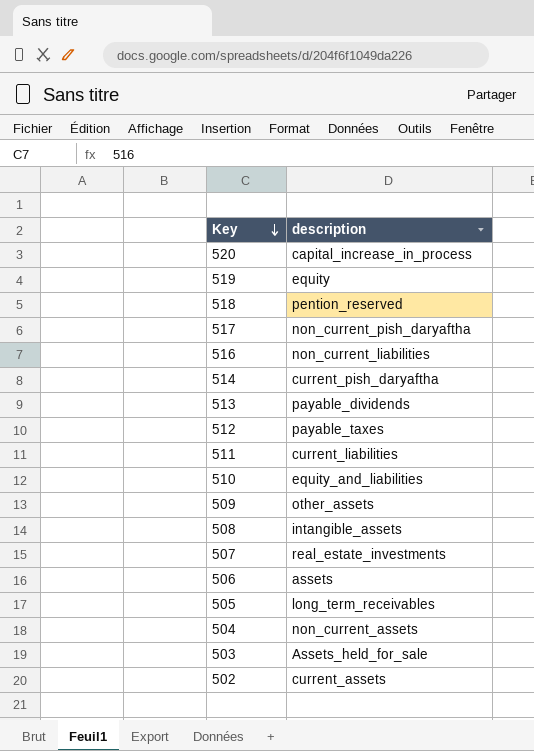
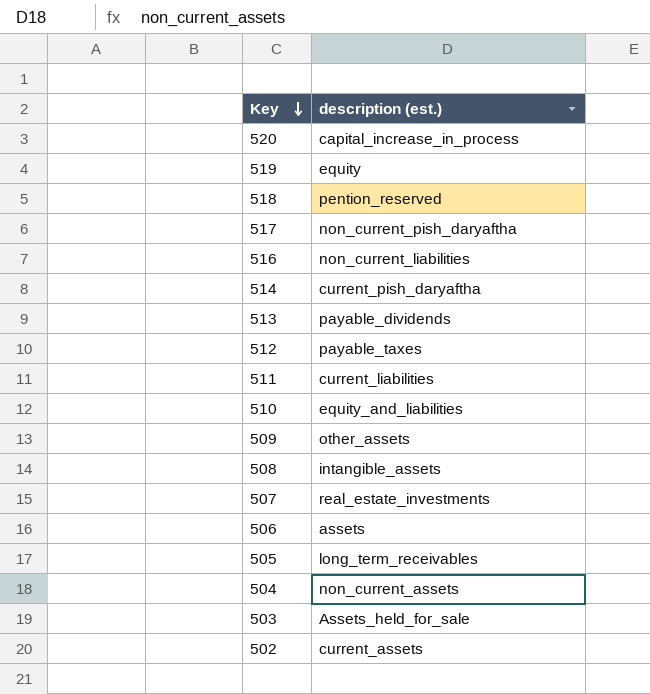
column name: description -> description (est.)

